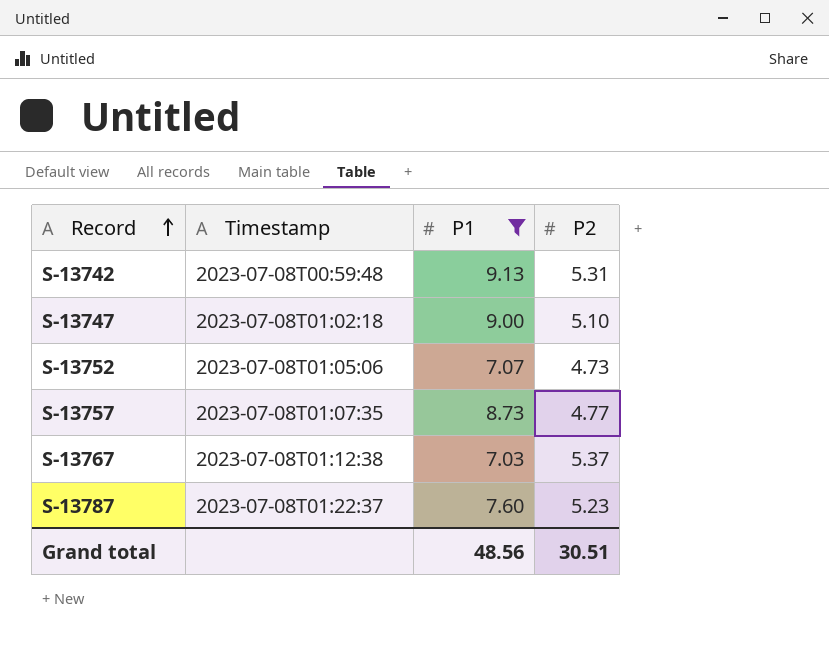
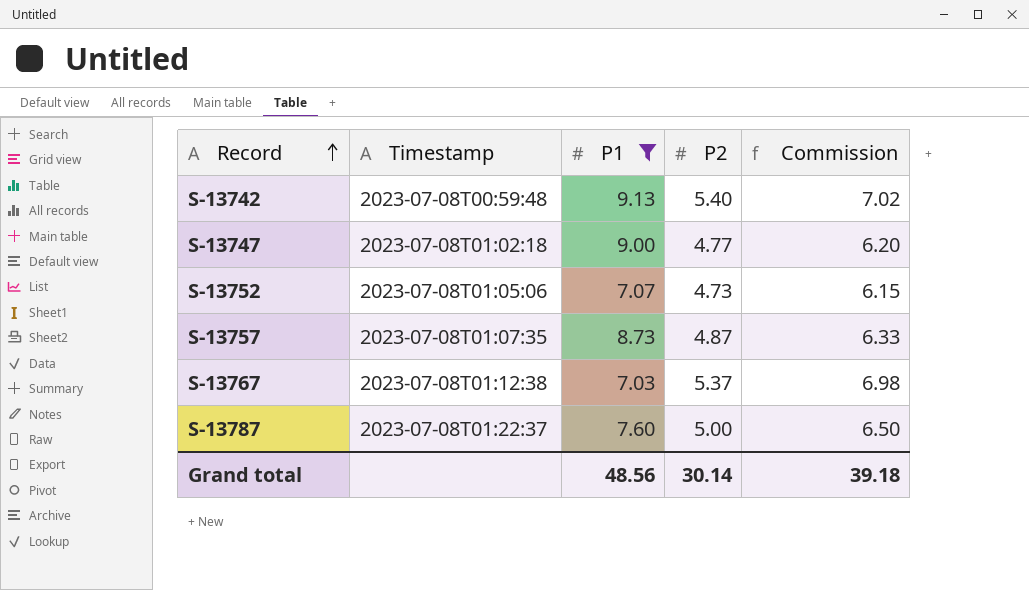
column Commission | formula: none -> [P2] * 1.3
S-13742 | P2: 5.31 -> 5.40
S-13747 | P2: 5.10 -> 4.77
S-13757 | P2: 4.77 -> 4.87
S-13787 | P2: 5.23 -> 5.00
Grand total | P2: 30.51 -> 30.14

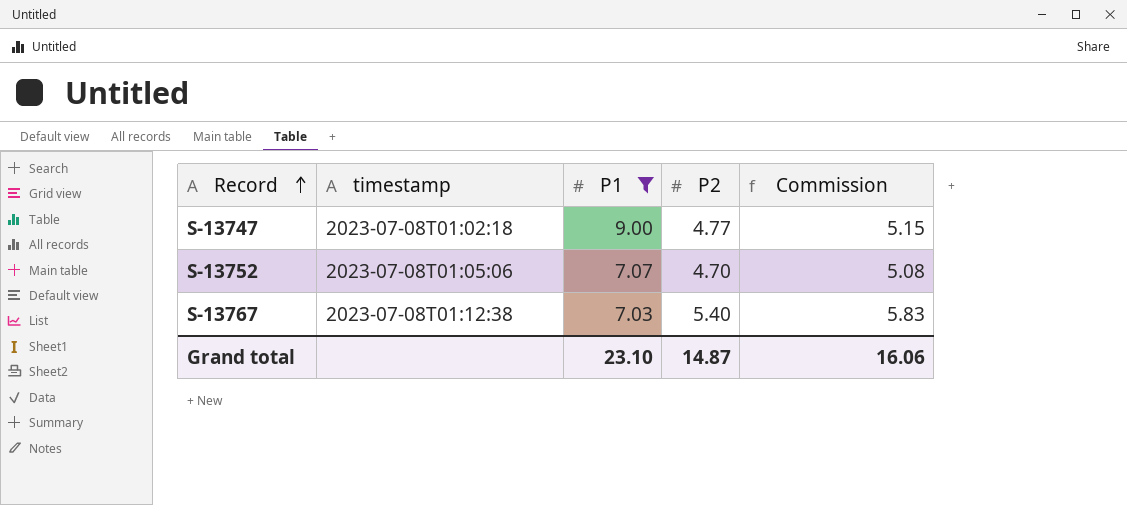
column name: Timestamp -> timestamp
column Commission | formula: [P2] * 1.3 -> [P2] * 1.08
row S-13742: 2023-07-08T00:59:48 | 9.13 | 5.40 | 7.02 -> none
row S-13757: 2023-07-08T01:07:35 | 8.73 | 4.87 | 6.33 -> none
row S-13787: 2023-07-08T01:22:37 | 7.60 | 5.00 | 6.50 -> none
S-13752 | P2: 4.73 -> 4.70
S-13767 | P2: 5.37 -> 5.40
Grand total | P1: 48.56 -> 23.10
Grand total | P2: 30.14 -> 14.87
Grand total | Commission: 39.18 -> 16.06

